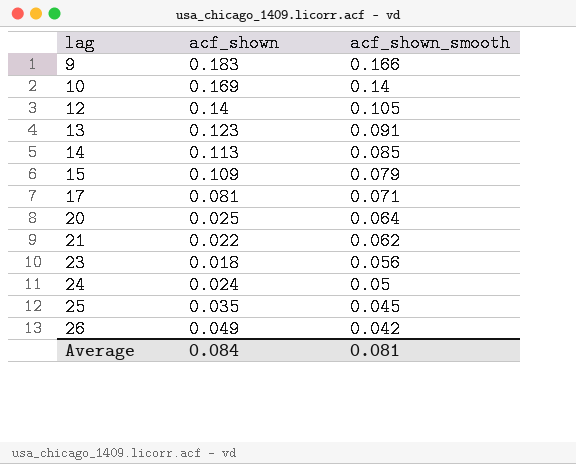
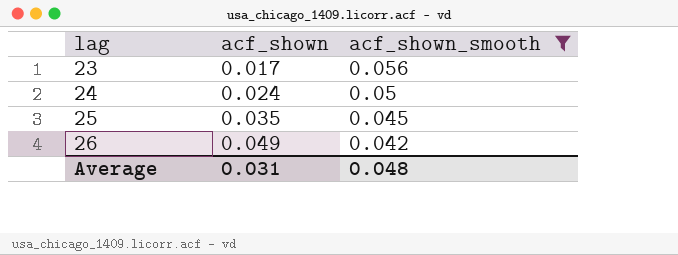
filter: none -> acf_shown_smooth <= 0.056
23 | acf_shown: 0.018 -> 0.017
Average | acf_shown: 0.084 -> 0.031
Average | acf_shown_smooth: 0.081 -> 0.048

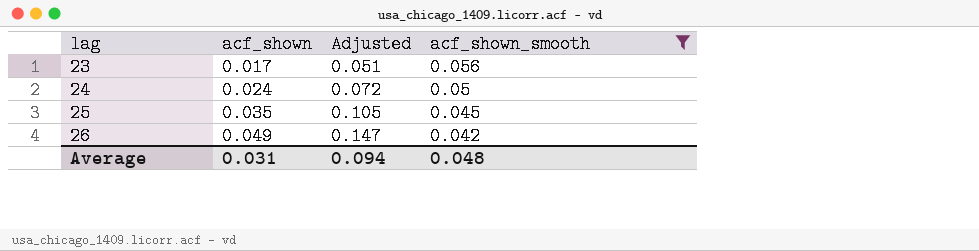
column Adjusted | formula: none -> [acf_shown] * 3

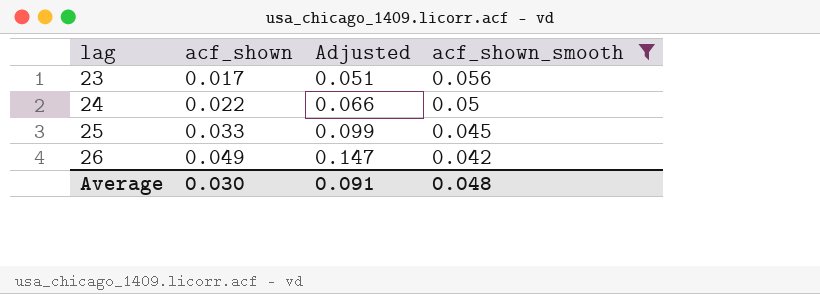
24 | acf_shown: 0.024 -> 0.022
24 | Adjusted: 0.072 -> 0.066
25 | acf_shown: 0.035 -> 0.033
25 | Adjusted: 0.105 -> 0.099
Average | acf_shown: 0.031 -> 0.030
Average | Adjusted: 0.094 -> 0.091

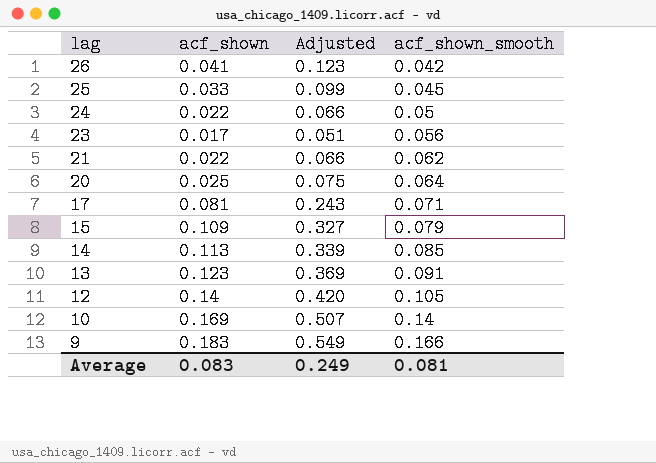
filter: acf_shown_smooth <= 0.056 -> none
row order: lag ascending -> lag descending
26 | acf_shown: 0.049 -> 0.041
26 | Adjusted: 0.147 -> 0.123
Average | acf_shown: 0.030 -> 0.083
Average | Adjusted: 0.091 -> 0.249
Average | acf_shown_smooth: 0.048 -> 0.081

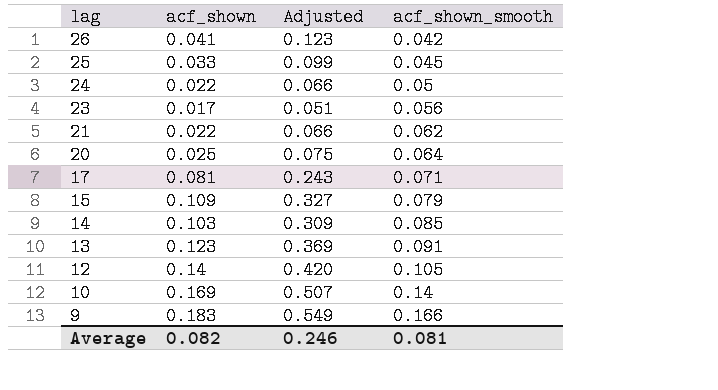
14 | acf_shown: 0.113 -> 0.103
14 | Adjusted: 0.339 -> 0.309
Average | acf_shown: 0.083 -> 0.082
Average | Adjusted: 0.249 -> 0.246

